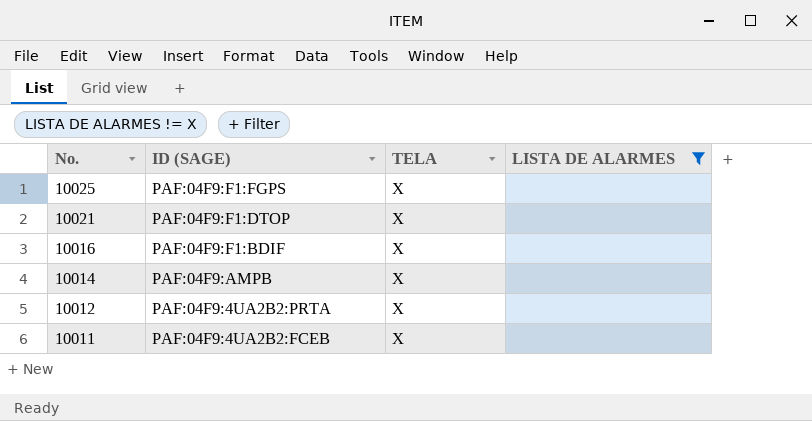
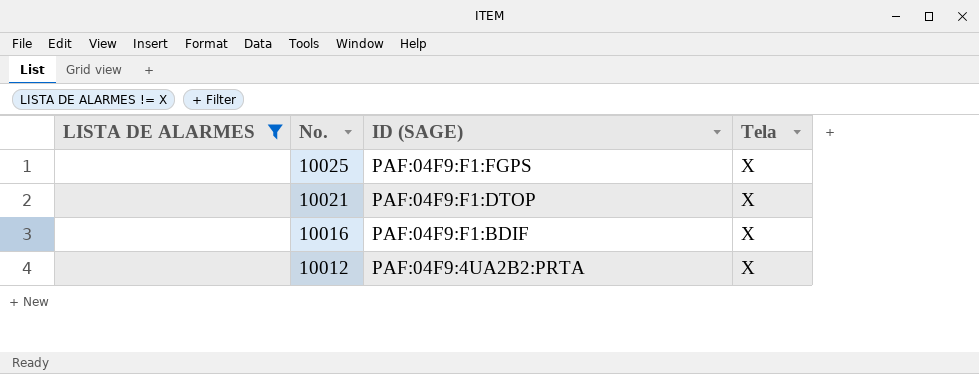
column LISTA DE ALARMES | position: 4 -> 1
column name: TELA -> Tela
row 10014: PAF:04F9:AMPB | X | none -> none
row 10011: PAF:04F9:4UA2B2:FCEB | X | none -> none

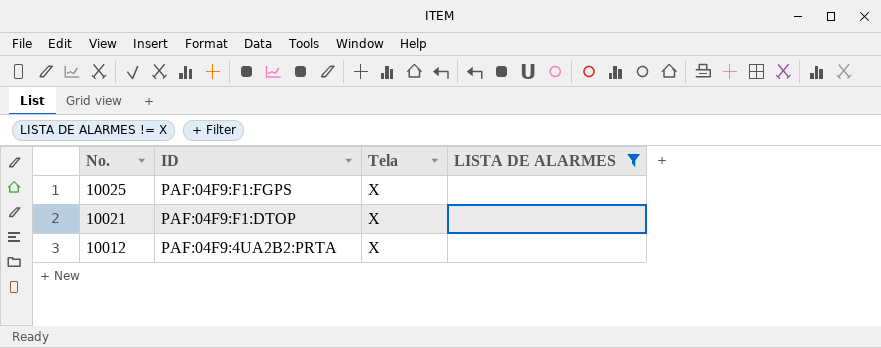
column name: ID (SAGE) -> ID
column LISTA DE ALARMES | position: 1 -> 4
row 10016: none | PAF:04F9:F1:BDIF | X -> none

